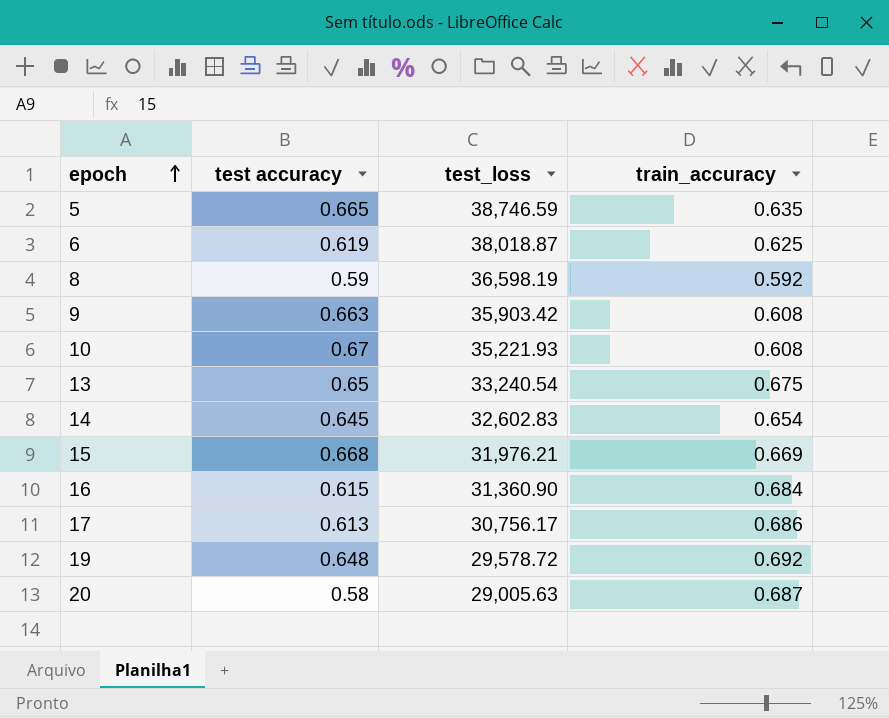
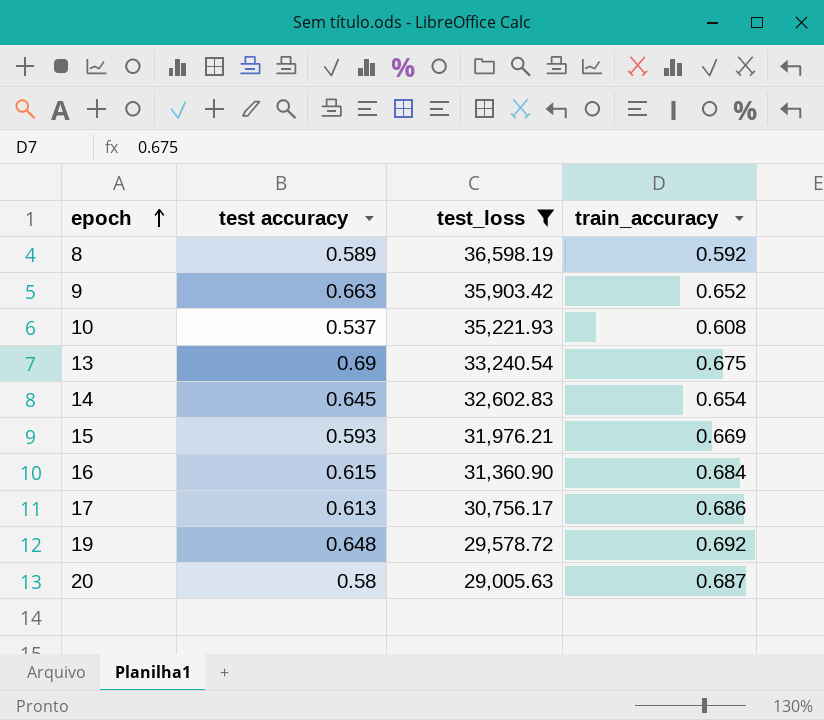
filter: none -> test_loss <= 36,598.19
8 | test accuracy: 0.59 -> 0.589
9 | train_accuracy: 0.608 -> 0.652
10 | test accuracy: 0.67 -> 0.537
13 | test accuracy: 0.65 -> 0.69
15 | test accuracy: 0.668 -> 0.593

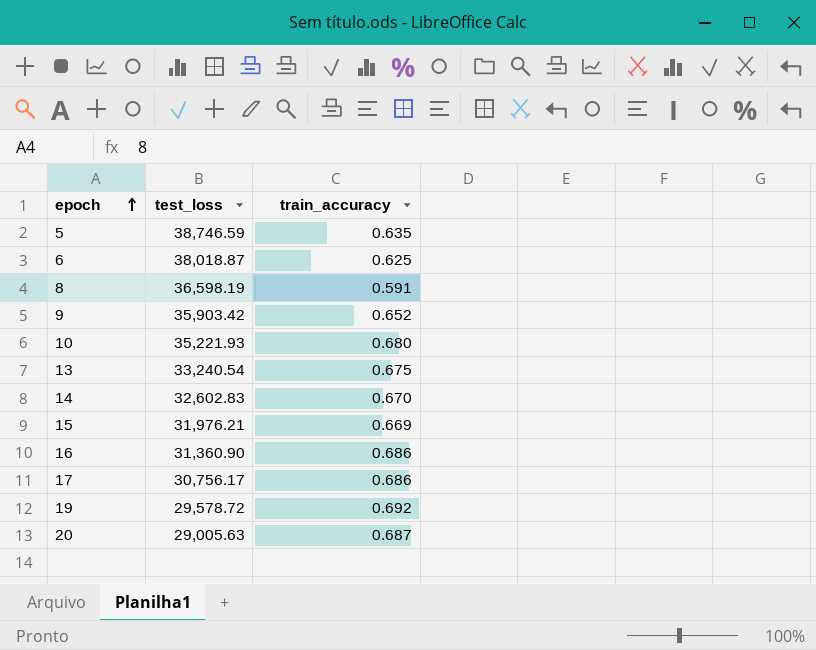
filter: test_loss <= 36,598.19 -> none
column test accuracy | position: 2 -> none
8 | train_accuracy: 0.592 -> 0.591
10 | train_accuracy: 0.608 -> 0.680
14 | train_accuracy: 0.654 -> 0.670
16 | train_accuracy: 0.684 -> 0.686

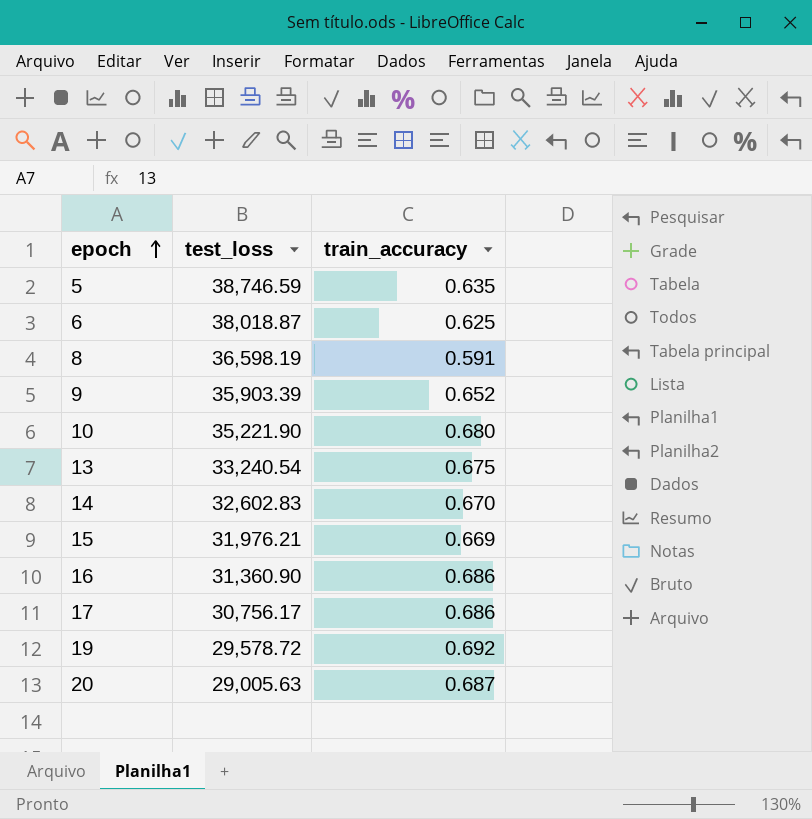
9 | test_loss: 35,903.42 -> 35,903.39
10 | test_loss: 35,221.93 -> 35,221.90

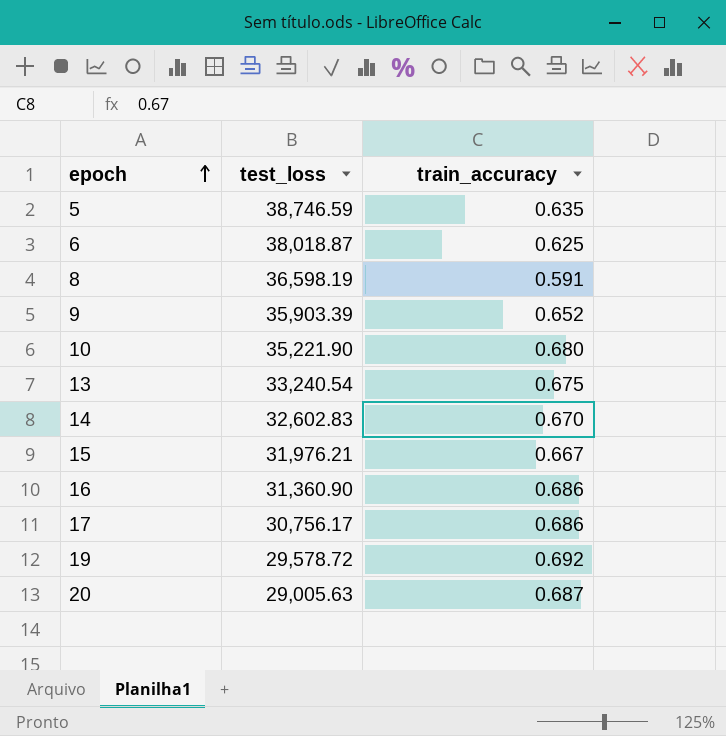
15 | train_accuracy: 0.669 -> 0.667

